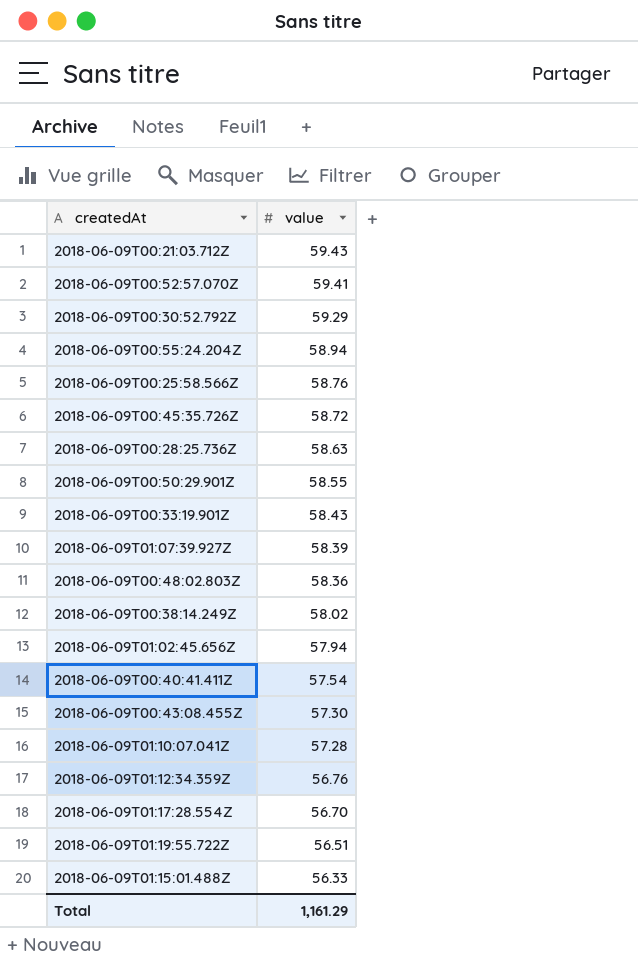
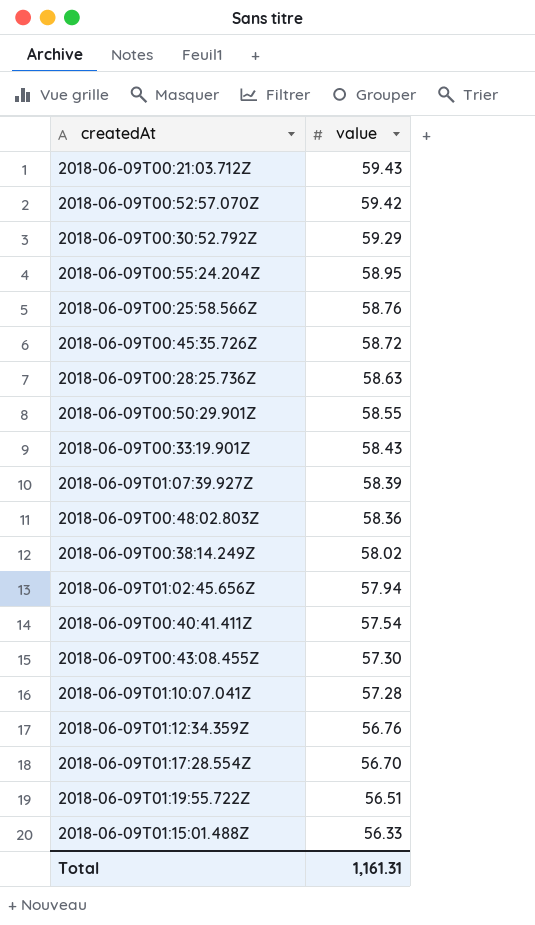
2018-06-09T00:52:57.070Z | value: 59.41 -> 59.42
2018-06-09T00:55:24.204Z | value: 58.94 -> 58.95
Total | value: 1,161.29 -> 1,161.31

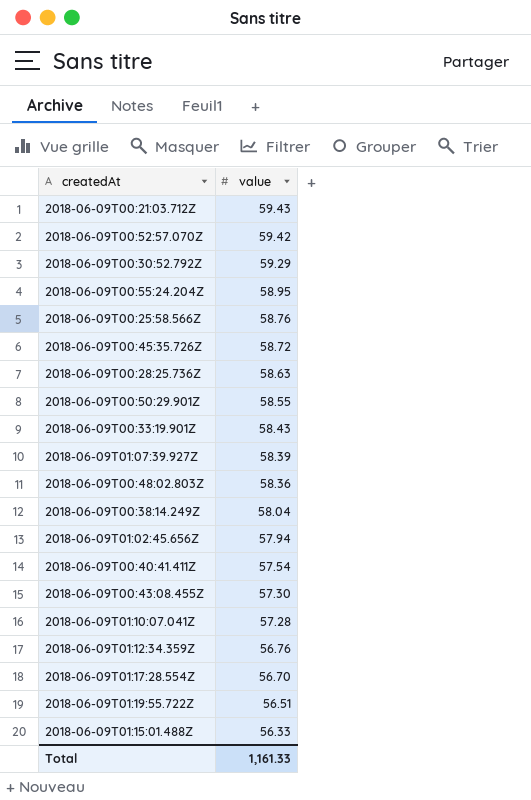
2018-06-09T00:38:14.249Z | value: 58.02 -> 58.04
Total | value: 1,161.31 -> 1,161.33

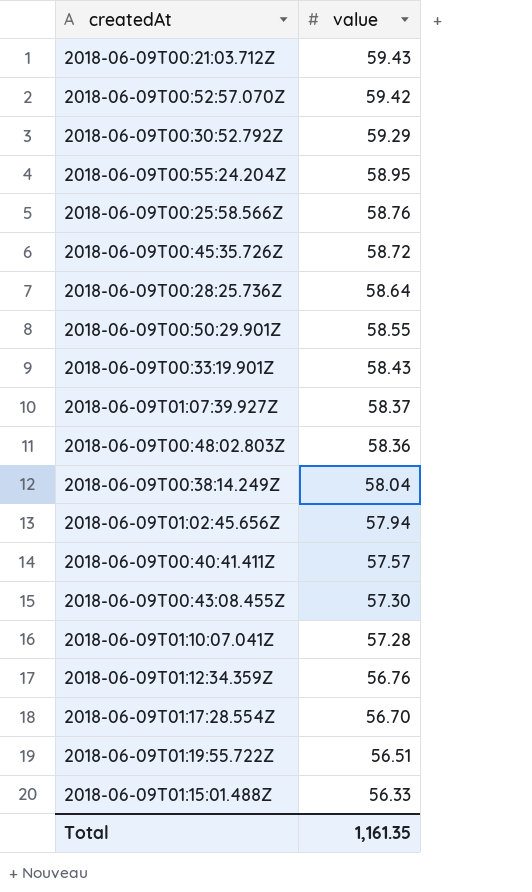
2018-06-09T00:28:25.736Z | value: 58.63 -> 58.64
2018-06-09T01:07:39.927Z | value: 58.39 -> 58.37
2018-06-09T00:40:41.411Z | value: 57.54 -> 57.57
Total | value: 1,161.33 -> 1,161.35

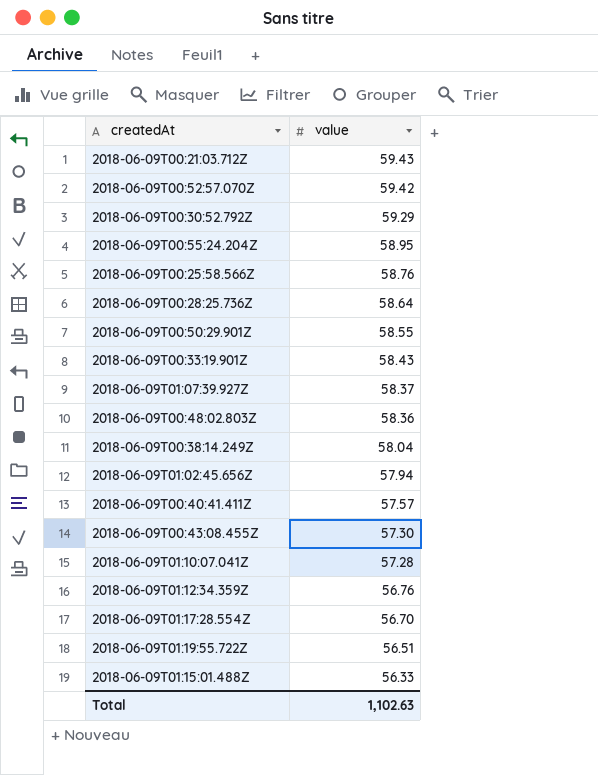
row 2018-06-09T00:45:35.726Z: 58.72 -> none
Total | value: 1,161.35 -> 1,102.63

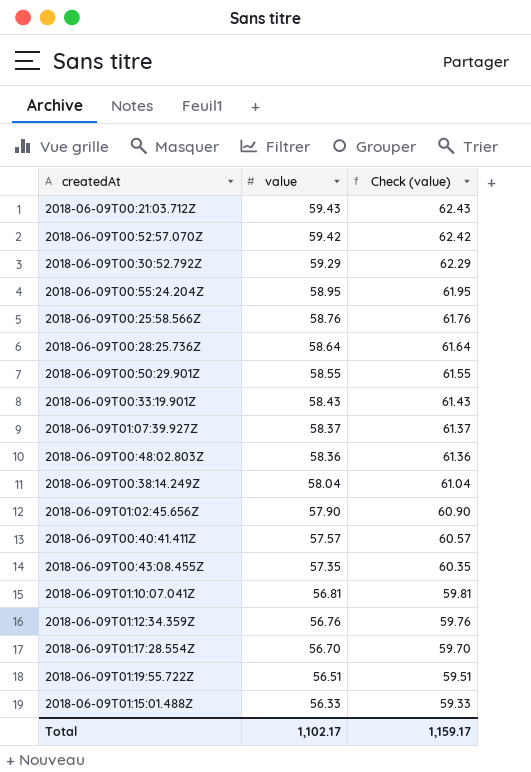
column Check (value) | formula: none -> [value] + 3
2018-06-09T01:02:45.656Z | value: 57.94 -> 57.90
2018-06-09T00:43:08.455Z | value: 57.30 -> 57.35
2018-06-09T01:10:07.041Z | value: 57.28 -> 56.81
Total | value: 1,102.63 -> 1,102.17

